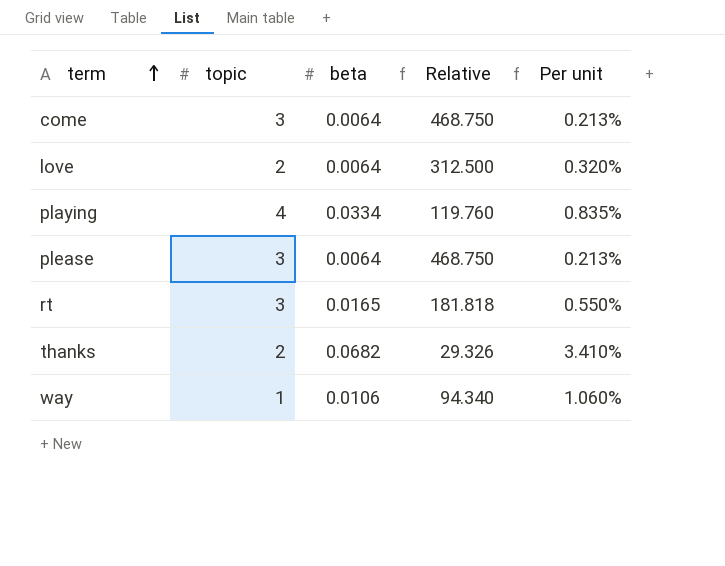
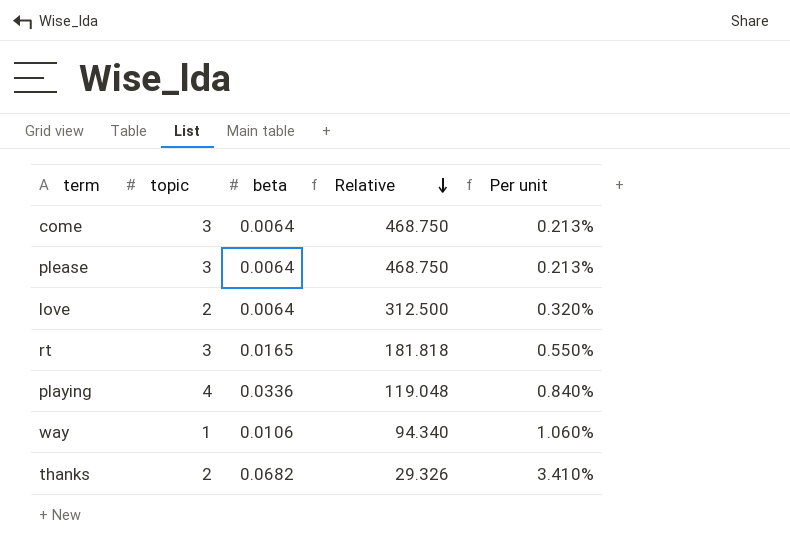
row order: term ascending -> Relative descending
playing | beta: 0.0334 -> 0.0336
playing | Relative: 119.760 -> 119.048
playing | Per unit: 0.835% -> 0.840%

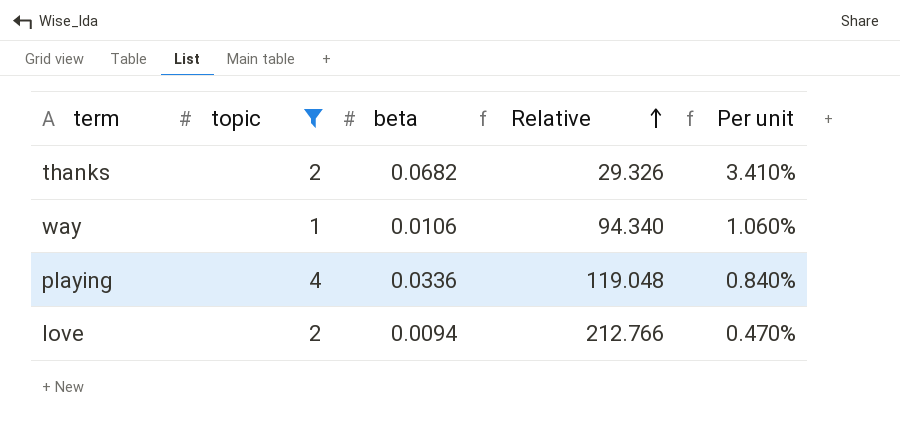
filter: none -> topic != 3
row order: Relative descending -> Relative ascending
love | beta: 0.0064 -> 0.0094
love | Relative: 312.500 -> 212.766
love | Per unit: 0.320% -> 0.470%

